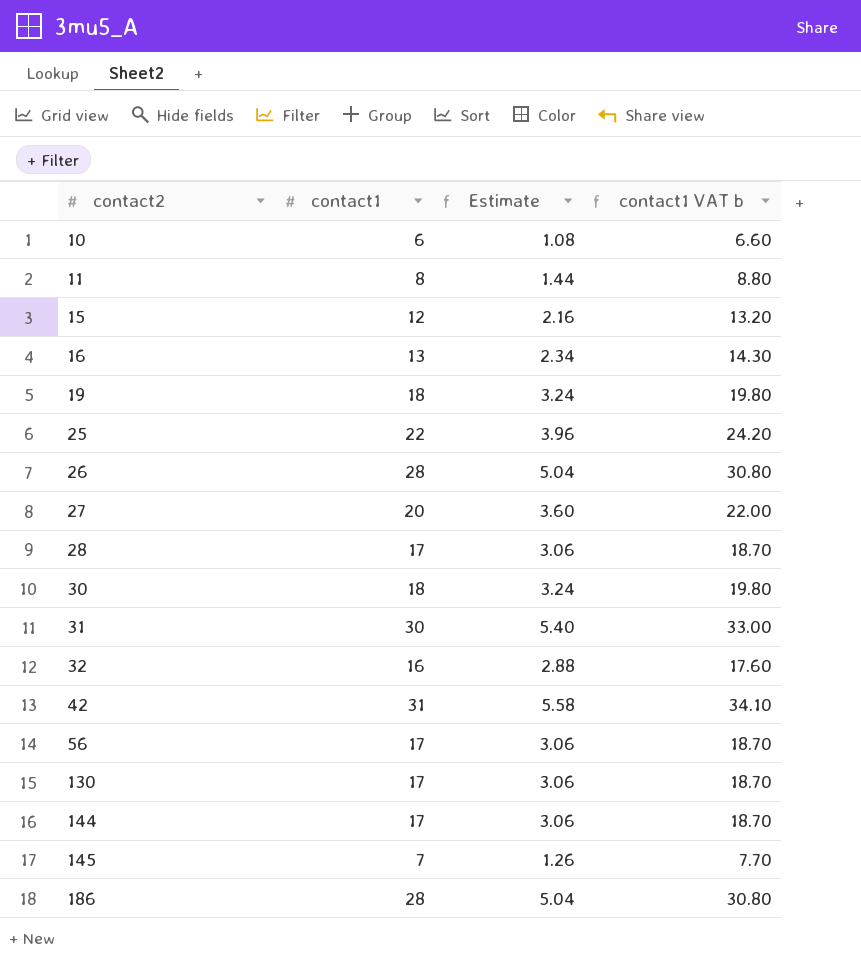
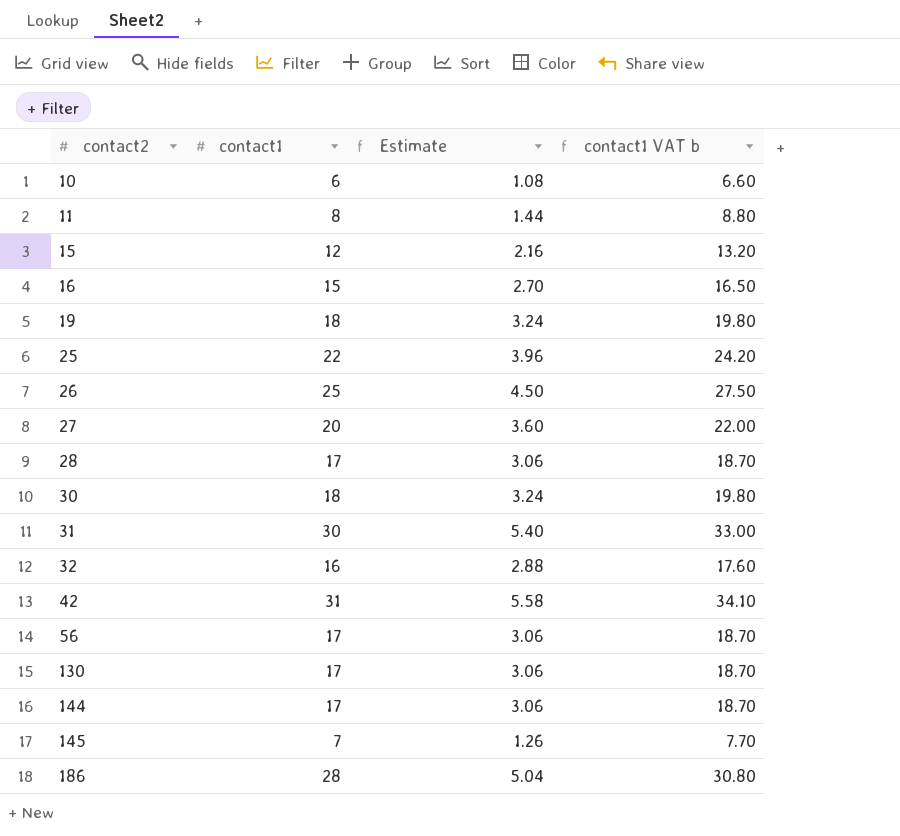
16 | contact1: 13 -> 15
16 | Estimate: 2.34 -> 2.70
16 | contact1 VAT b: 14.30 -> 16.50
26 | contact1: 28 -> 25
26 | Estimate: 5.04 -> 4.50
26 | contact1 VAT b: 30.80 -> 27.50

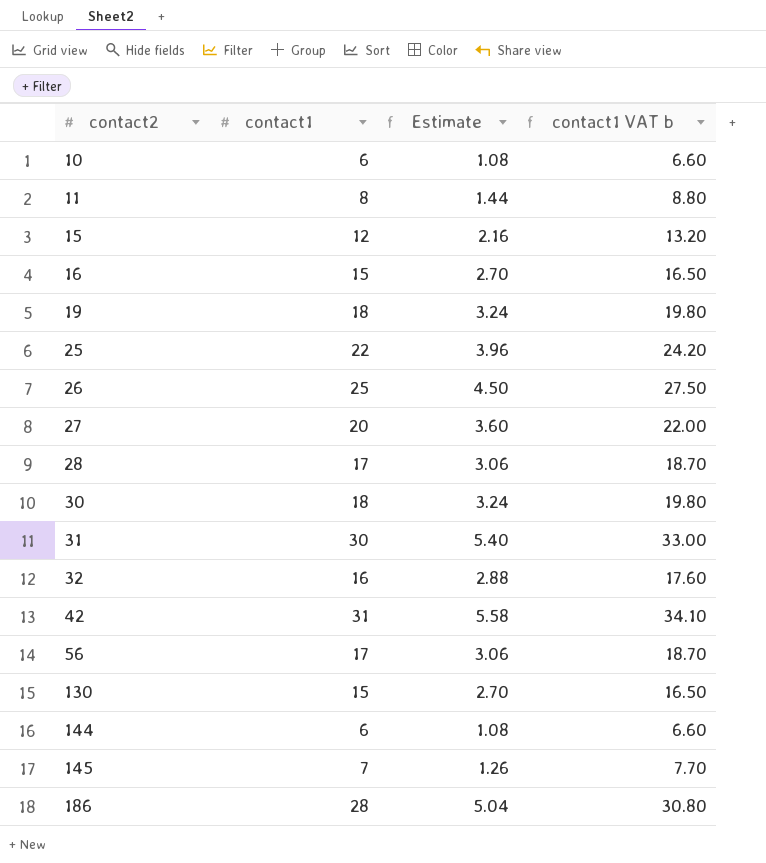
130 | contact1: 17 -> 15
130 | Estimate: 3.06 -> 2.70
130 | contact1 VAT b: 18.70 -> 16.50
144 | contact1: 17 -> 6
144 | Estimate: 3.06 -> 1.08
144 | contact1 VAT b: 18.70 -> 6.60

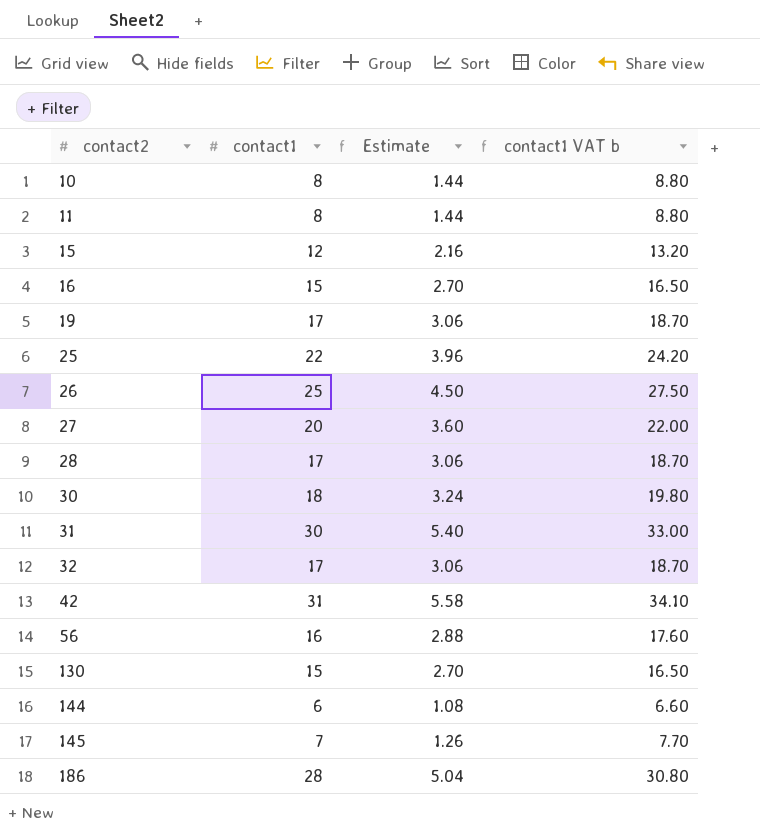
10 | contact1: 6 -> 8
10 | Estimate: 1.08 -> 1.44
10 | contact1 VAT b: 6.60 -> 8.80
19 | contact1: 18 -> 17
19 | Estimate: 3.24 -> 3.06
19 | contact1 VAT b: 19.80 -> 18.70
32 | contact1: 16 -> 17
32 | Estimate: 2.88 -> 3.06
32 | contact1 VAT b: 17.60 -> 18.70
56 | contact1: 17 -> 16
56 | Estimate: 3.06 -> 2.88
56 | contact1 VAT b: 18.70 -> 17.60

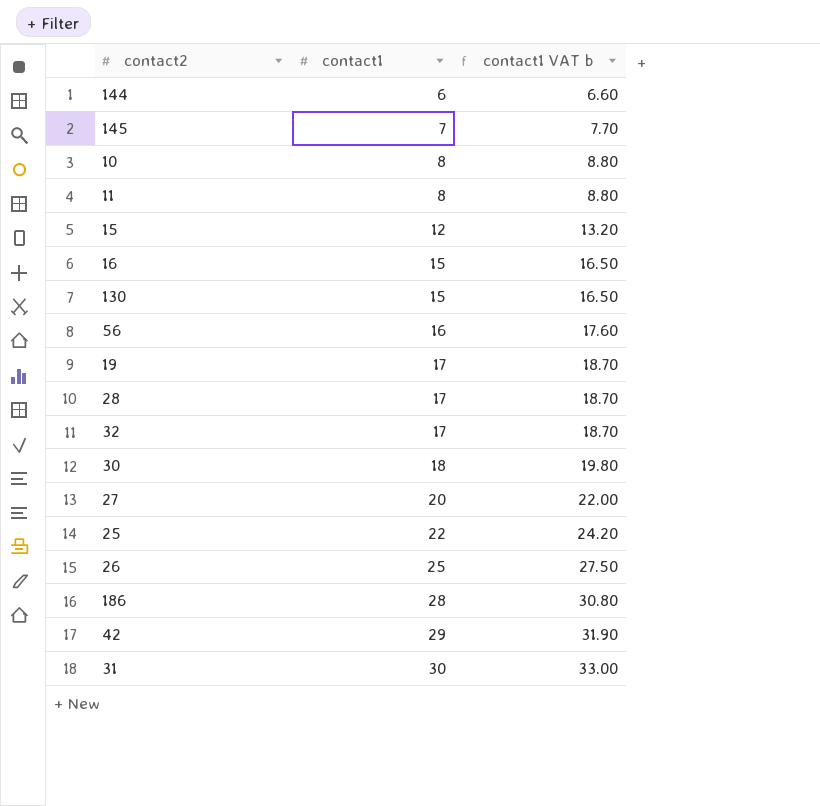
row order: contact2 ascending -> contact1 ascending
column Estimate | formula: [contact1] * 0.18 -> none
42 | contact1: 31 -> 29
42 | contact1 VAT b: 34.10 -> 31.90

